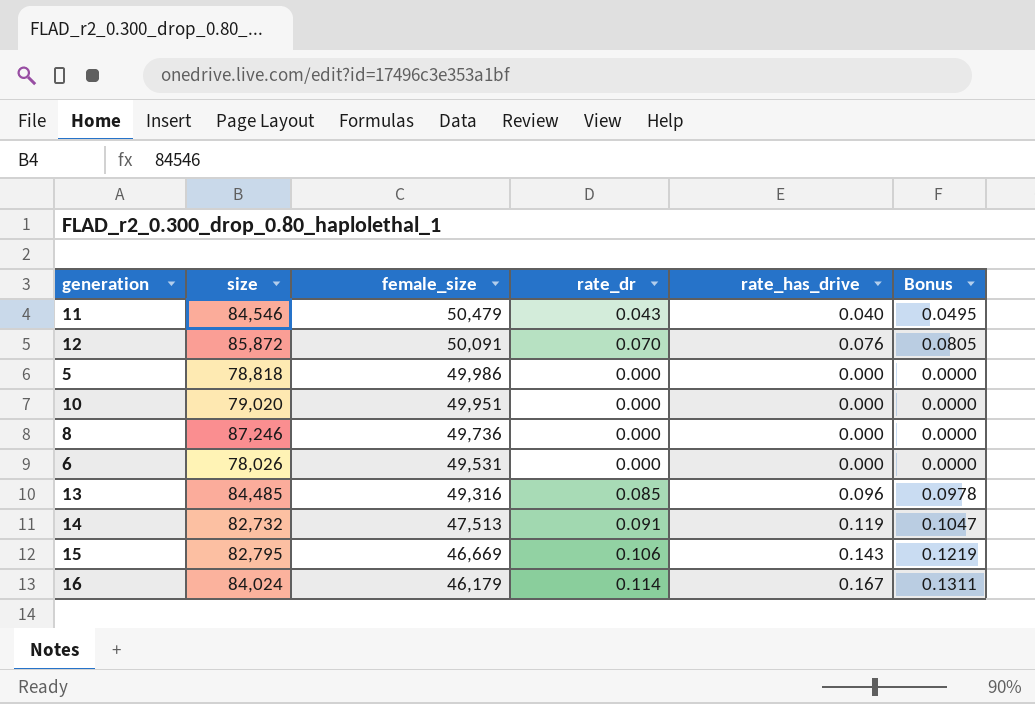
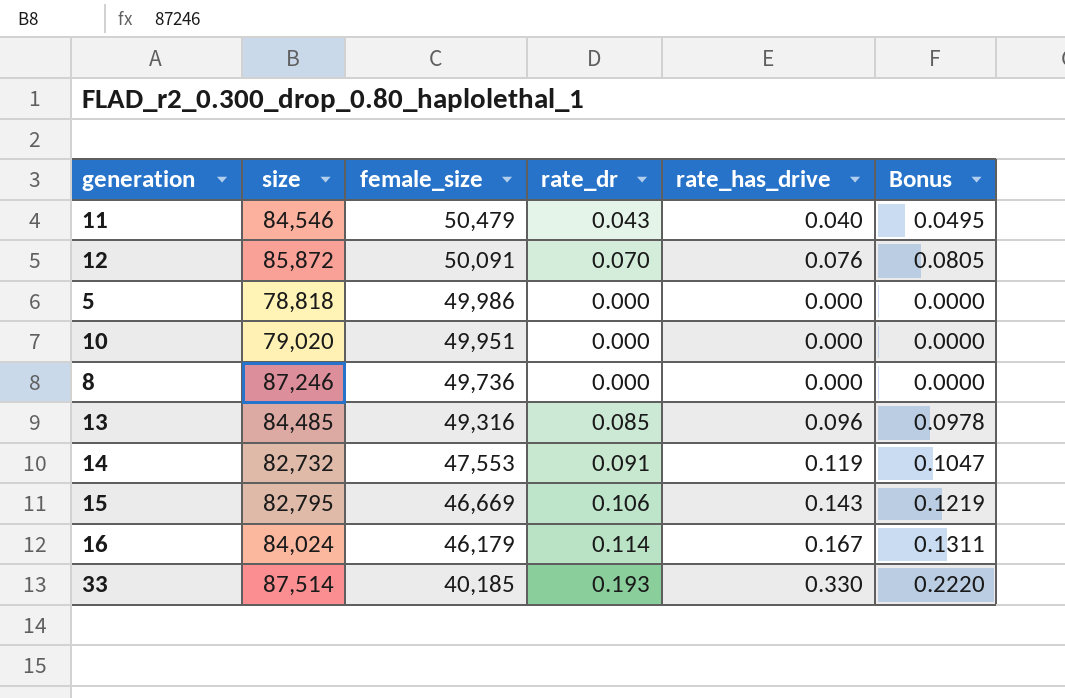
row 6: 78,026 | 49,531 | 0.000 | 0.000 | 0.0000 -> none
14 | female_size: 47,513 -> 47,553
row 33: none -> 87,514 | 40,185 | 0.193 | 0.330 | 0.2220

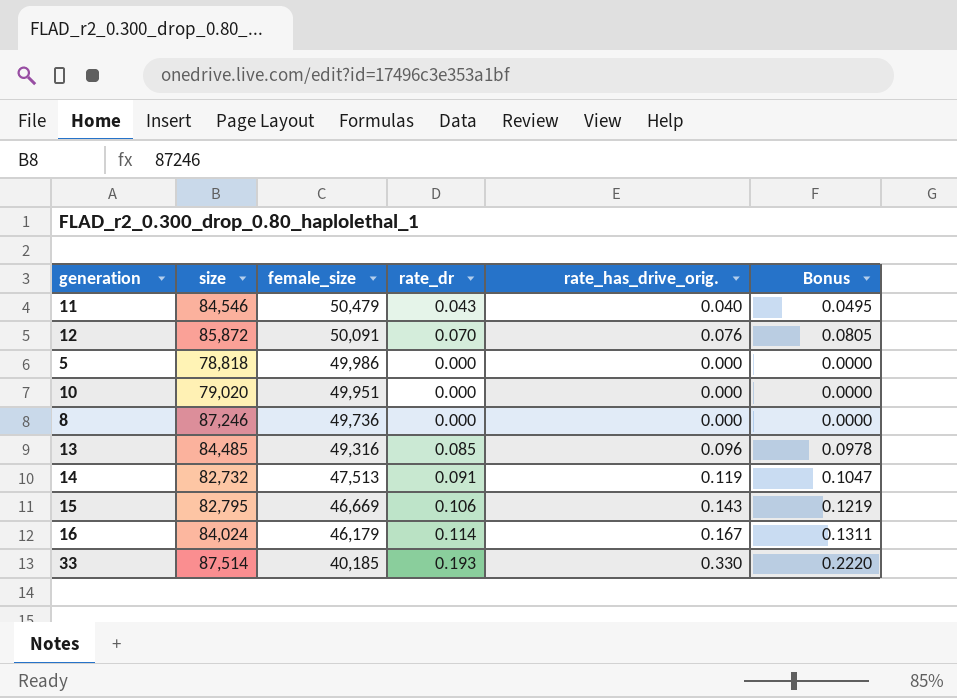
column name: rate_has_drive -> rate_has_drive_orig.
14 | female_size: 47,553 -> 47,513

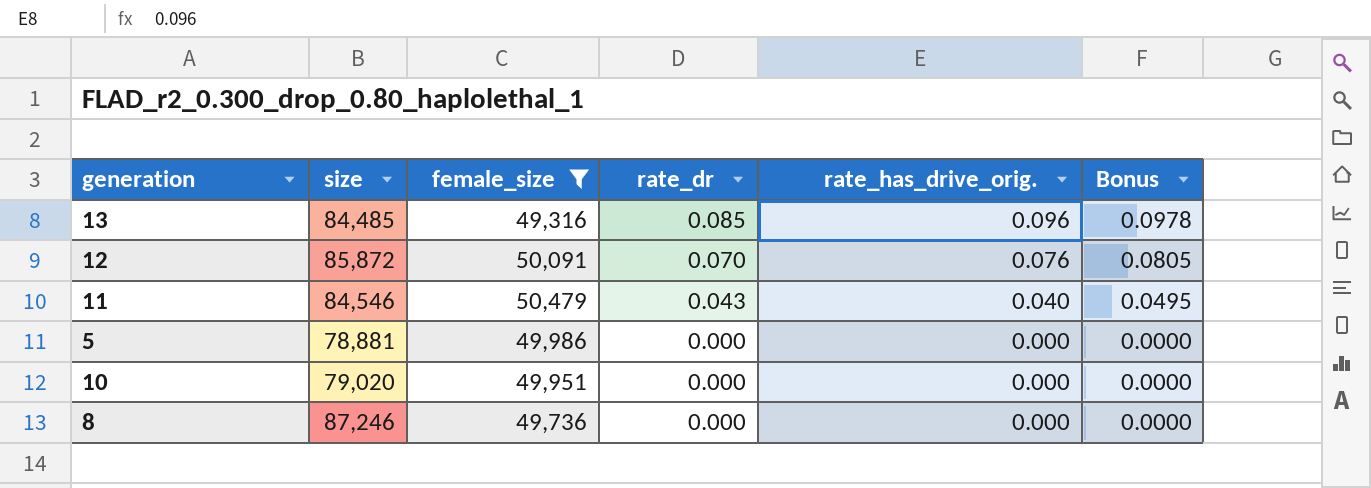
filter: none -> female_size >= 49,316
row order: female_size descending -> rate_dr descending
5 | size: 78,818 -> 78,881

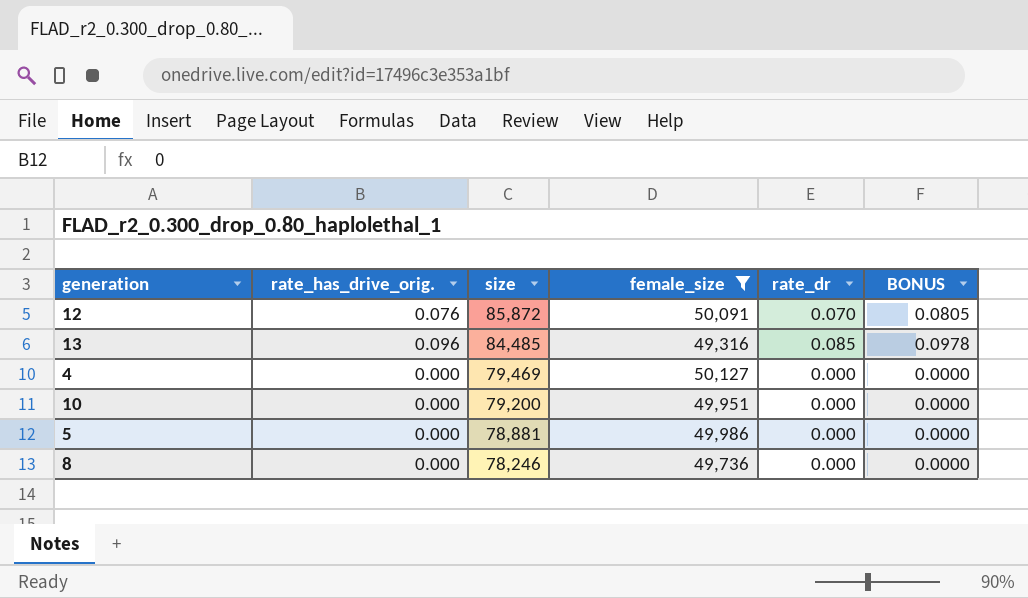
row order: rate_dr descending -> size descending
column rate_has_drive_orig. | position: 5 -> 2
column name: Bonus -> BONUS
row 11: 84,546 | 50,479 | 0.043 | 0.040 | 0.0495 -> none
row 4: none -> 0.000 | 79,469 | 50,127 | 0.000 | 0.0000
10 | size: 79,020 -> 79,200
8 | size: 87,246 -> 78,246

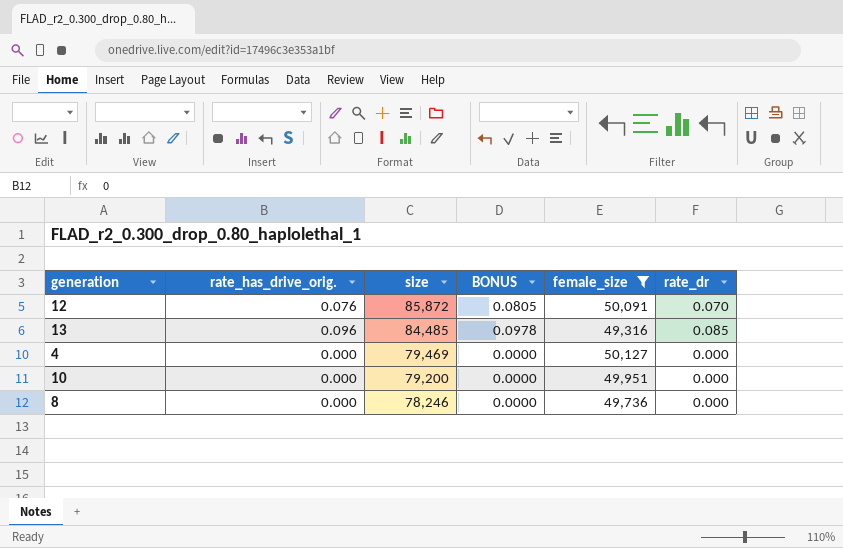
column BONUS | position: 6 -> 4
row 5: 0.000 | 78,881 | 49,986 | 0.000 | 0.0000 -> none

